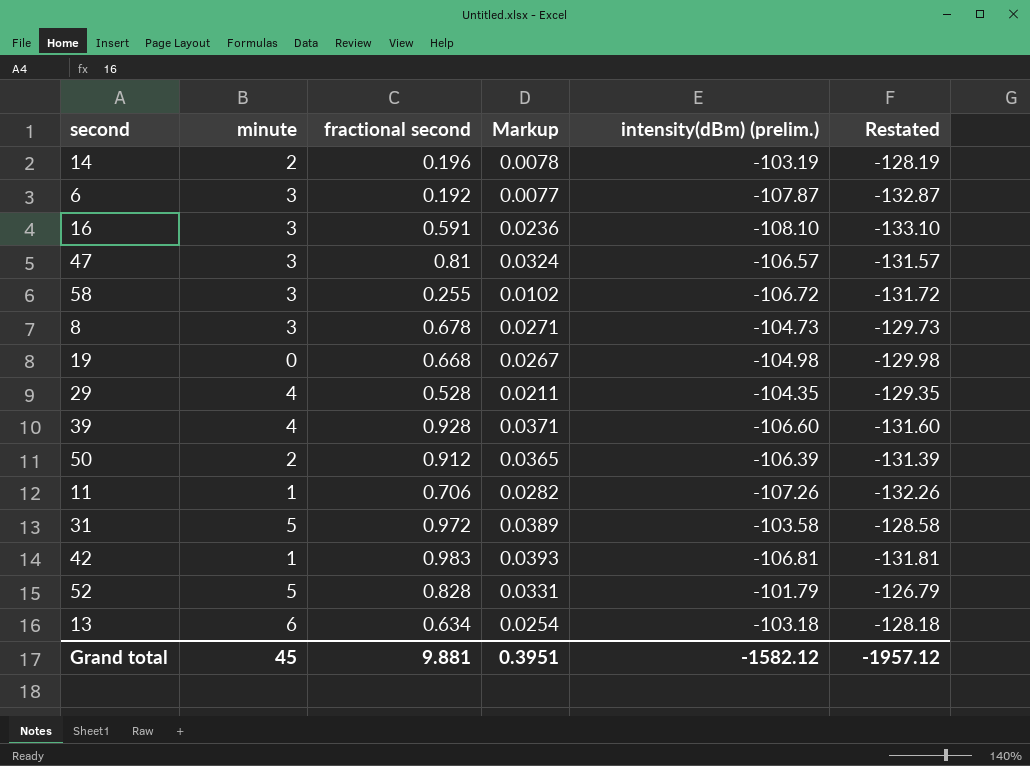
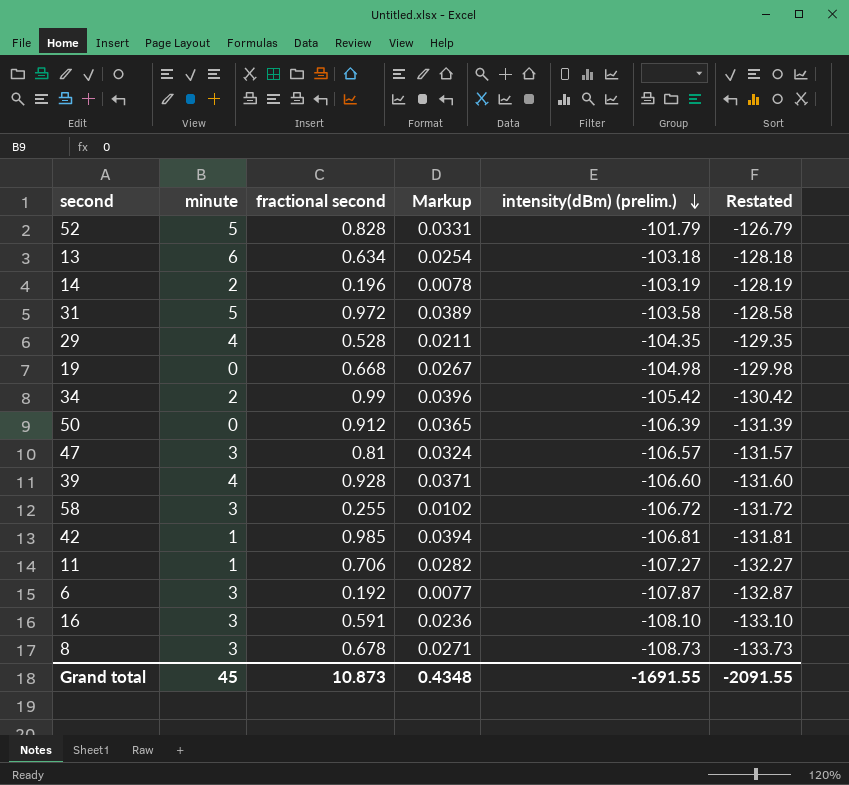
row order: none -> intensity(dBm) (prelim.) descending
row 34: none -> 2 | 0.99 | 0.0396 | -105.42 | -130.42
50 | minute: 2 -> 0
42 | fractional second: 0.983 -> 0.985
42 | Markup: 0.0393 -> 0.0394
11 | intensity(dBm) (prelim.): -107.26 -> -107.27
11 | Restated: -132.26 -> -132.27
8 | intensity(dBm) (prelim.): -104.73 -> -108.73
8 | Restated: -129.73 -> -133.73
Grand total | fractional second: 9.881 -> 10.873
Grand total | Markup: 0.3951 -> 0.4348
Grand total | intensity(dBm) (prelim.): -1582.12 -> -1691.55
Grand total | Restated: -1957.12 -> -2091.55

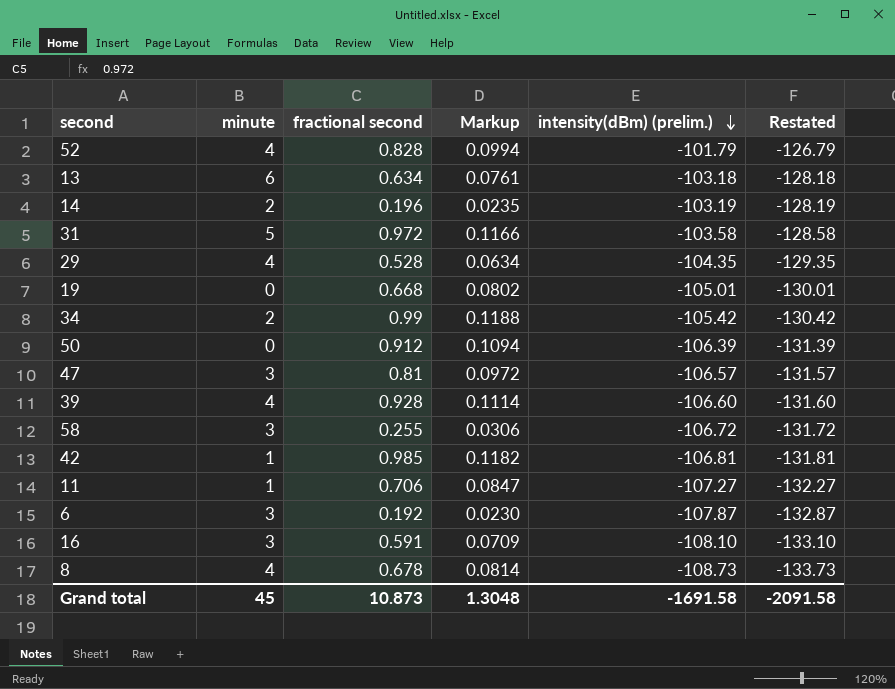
column Markup | formula: [fractional second] * 0.04 -> [fractional second] * 0.12
52 | minute: 5 -> 4
19 | intensity(dBm) (prelim.): -104.98 -> -105.01
19 | Restated: -129.98 -> -130.01
8 | minute: 3 -> 4
Grand total | Markup: 0.4348 -> 1.3048
Grand total | intensity(dBm) (prelim.): -1691.55 -> -1691.58
Grand total | Restated: -2091.55 -> -2091.58

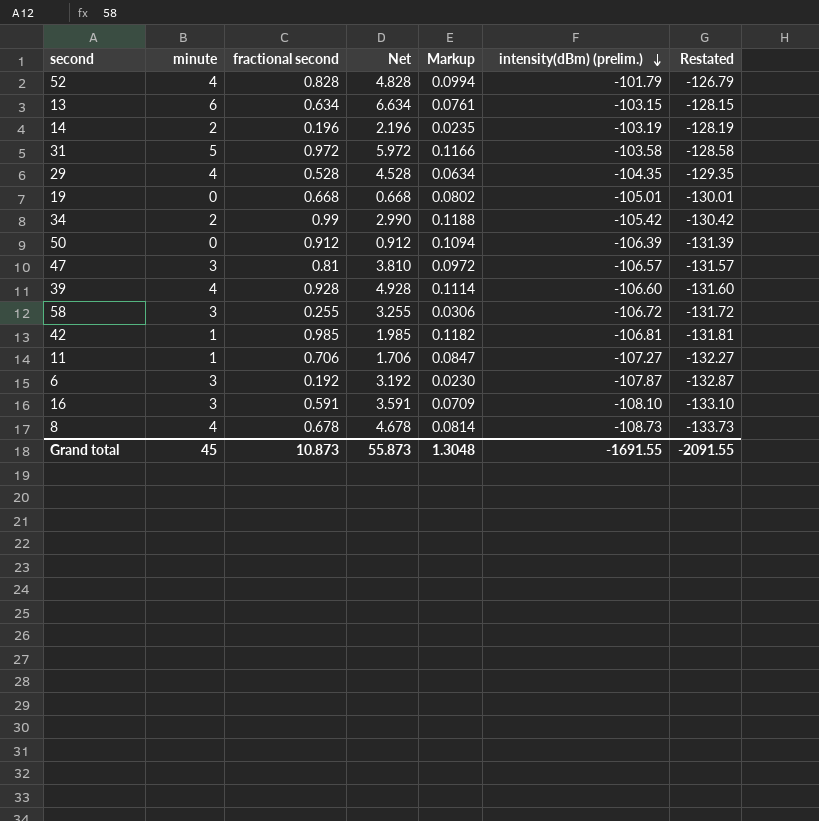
column Net | formula: none -> [minute] + [fractional second]
13 | intensity(dBm) (prelim.): -103.18 -> -103.15
13 | Restated: -128.18 -> -128.15
Grand total | intensity(dBm) (prelim.): -1691.58 -> -1691.55
Grand total | Restated: -2091.58 -> -2091.55

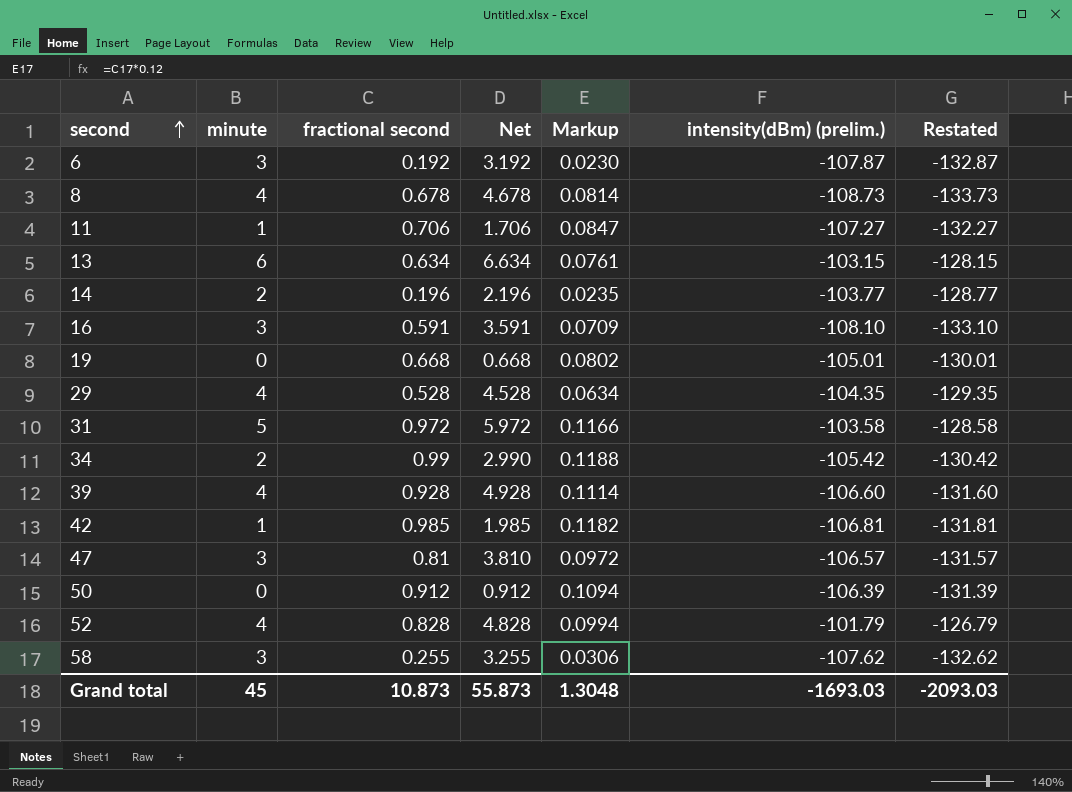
row order: intensity(dBm) (prelim.) descending -> second ascending
14 | intensity(dBm) (prelim.): -103.19 -> -103.77
14 | Restated: -128.19 -> -128.77
58 | intensity(dBm) (prelim.): -106.72 -> -107.62
58 | Restated: -131.72 -> -132.62
Grand total | intensity(dBm) (prelim.): -1691.55 -> -1693.03
Grand total | Restated: -2091.55 -> -2093.03

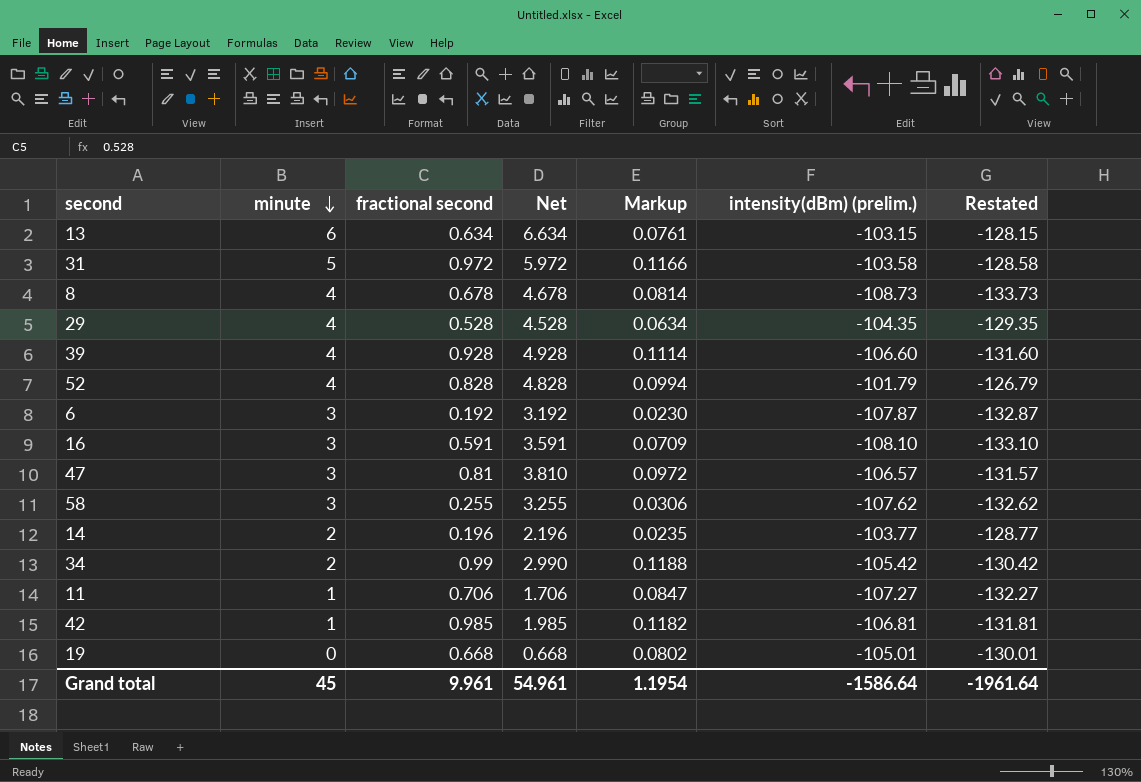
row order: second ascending -> minute descending
row 50: 0 | 0.912 | 0.912 | 0.1094 | -106.39 | -131.39 -> none
Grand total | fractional second: 10.873 -> 9.961
Grand total | Net: 55.873 -> 54.961
Grand total | Markup: 1.3048 -> 1.1954
Grand total | intensity(dBm) (prelim.): -1693.03 -> -1586.64
Grand total | Restated: -2093.03 -> -1961.64

